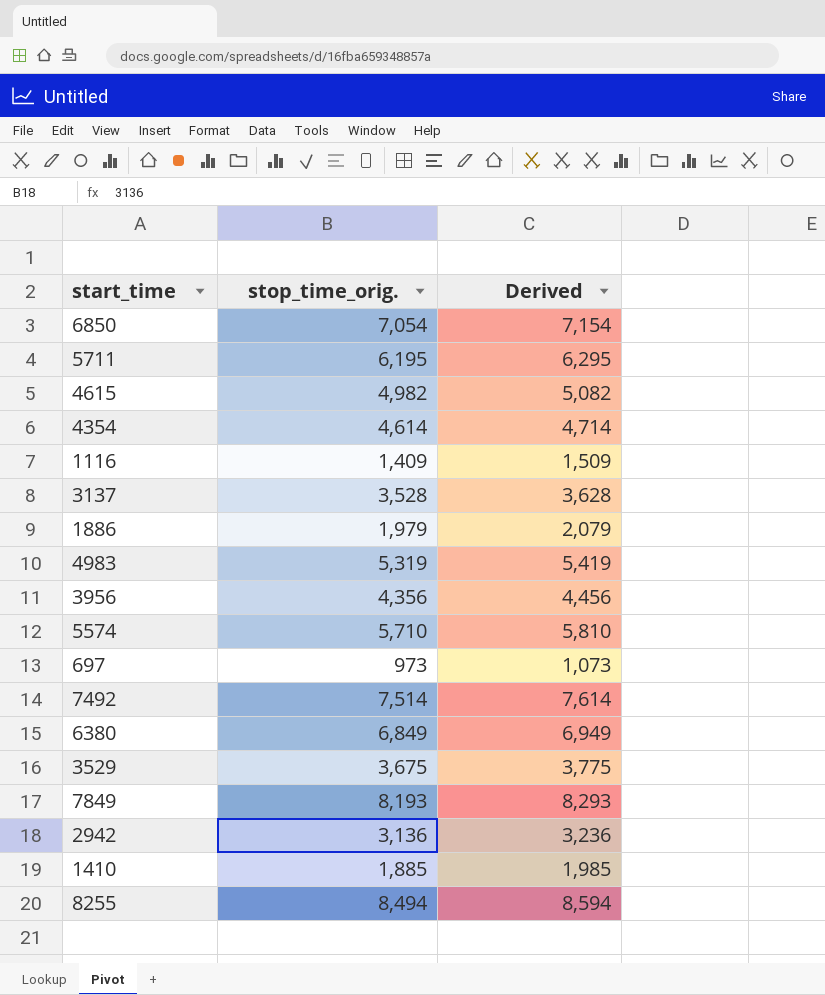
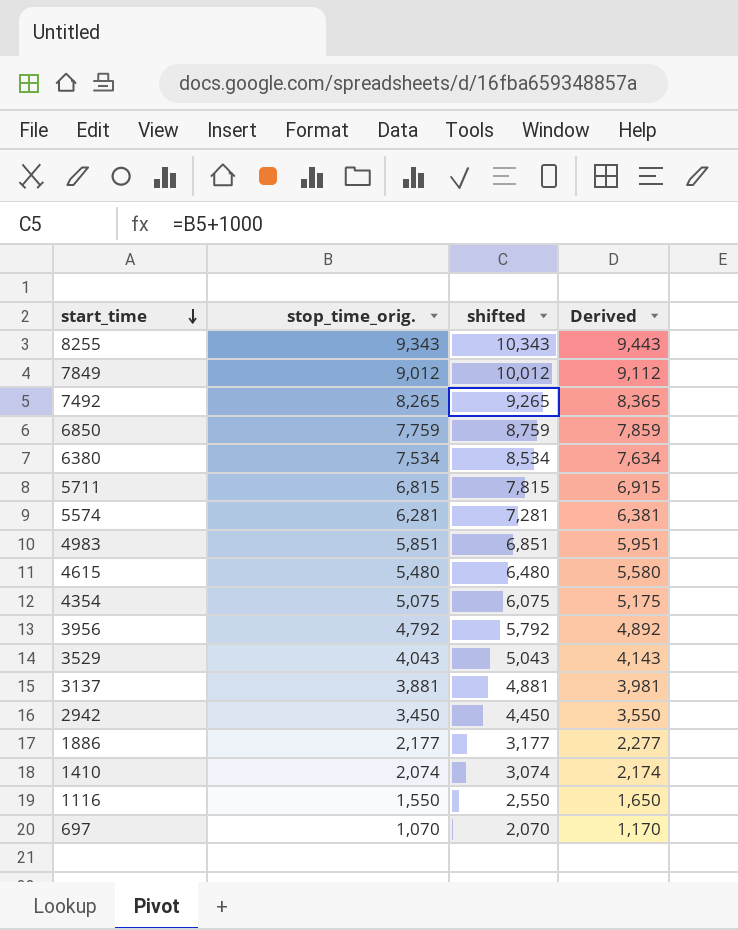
row order: none -> start_time descending
column shifted | formula: none -> [stop_time_orig.] + 1000
8255 | stop_time_orig.: 8,494 -> 9,343
8255 | Derived: 8,594 -> 9,443
7849 | stop_time_orig.: 8,193 -> 9,012
7849 | Derived: 8,293 -> 9,112
7492 | stop_time_orig.: 7,514 -> 8,265
7492 | Derived: 7,614 -> 8,365
6850 | stop_time_orig.: 7,054 -> 7,759
6850 | Derived: 7,154 -> 7,859
6380 | stop_time_orig.: 6,849 -> 7,534
6380 | Derived: 6,949 -> 7,634
5711 | stop_time_orig.: 6,195 -> 6,815
5711 | Derived: 6,295 -> 6,915
5574 | stop_time_orig.: 5,710 -> 6,281
5574 | Derived: 5,810 -> 6,381
4983 | stop_time_orig.: 5,319 -> 5,851
4983 | Derived: 5,419 -> 5,951
4615 | stop_time_orig.: 4,982 -> 5,480
4615 | Derived: 5,082 -> 5,580
4354 | stop_time_orig.: 4,614 -> 5,075
4354 | Derived: 4,714 -> 5,175
3956 | stop_time_orig.: 4,356 -> 4,792
3956 | Derived: 4,456 -> 4,892
3529 | stop_time_orig.: 3,675 -> 4,043
3529 | Derived: 3,775 -> 4,143
3137 | stop_time_orig.: 3,528 -> 3,881
3137 | Derived: 3,628 -> 3,981
2942 | stop_time_orig.: 3,136 -> 3,450
2942 | Derived: 3,236 -> 3,550
1886 | stop_time_orig.: 1,979 -> 2,177
1886 | Derived: 2,079 -> 2,277
1410 | stop_time_orig.: 1,885 -> 2,074
1410 | Derived: 1,985 -> 2,174
1116 | stop_time_orig.: 1,409 -> 1,550
1116 | Derived: 1,509 -> 1,650
697 | stop_time_orig.: 973 -> 1,070
697 | Derived: 1,073 -> 1,170

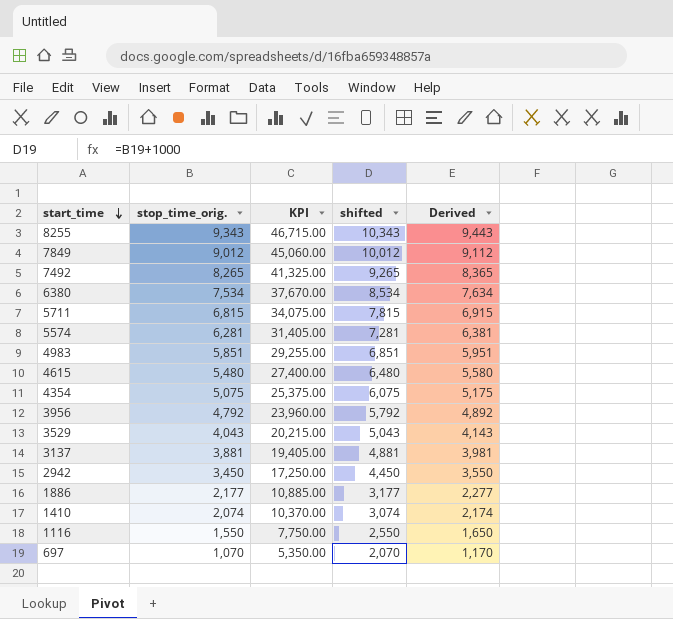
column KPI | formula: none -> [stop_time_orig.] * 5
row 6850: 7,759 | 8,759 | 7,859 -> none

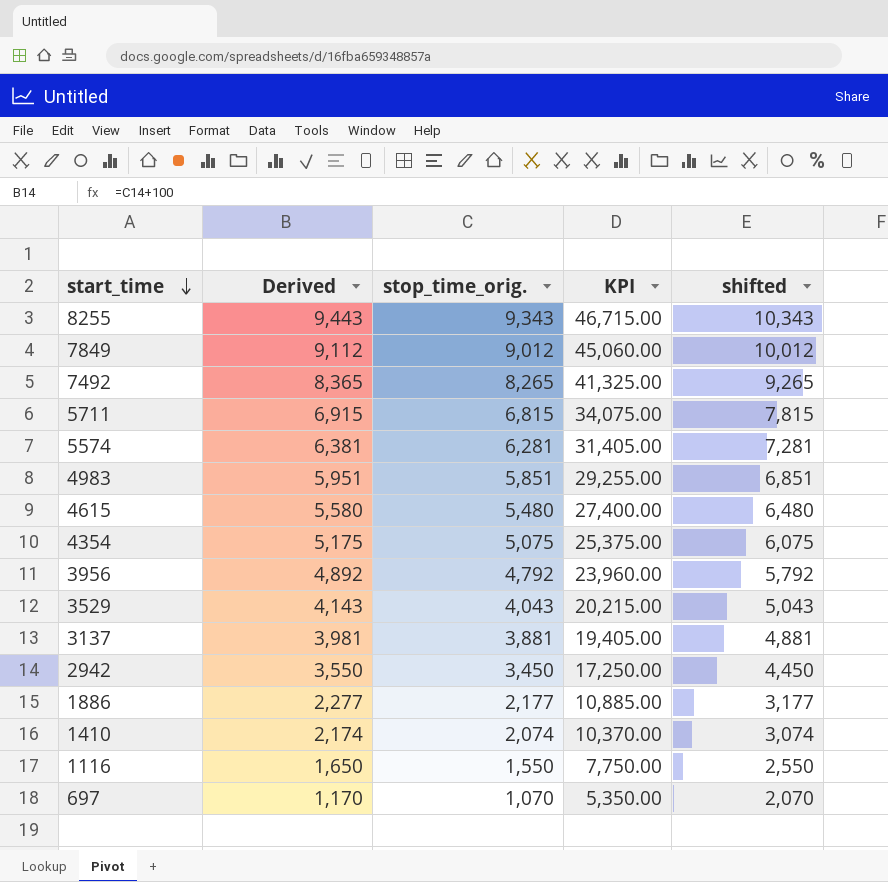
column Derived | position: 5 -> 2
row 6380: 7,534 | 37,670.00 | 8,534 | 7,634 -> none

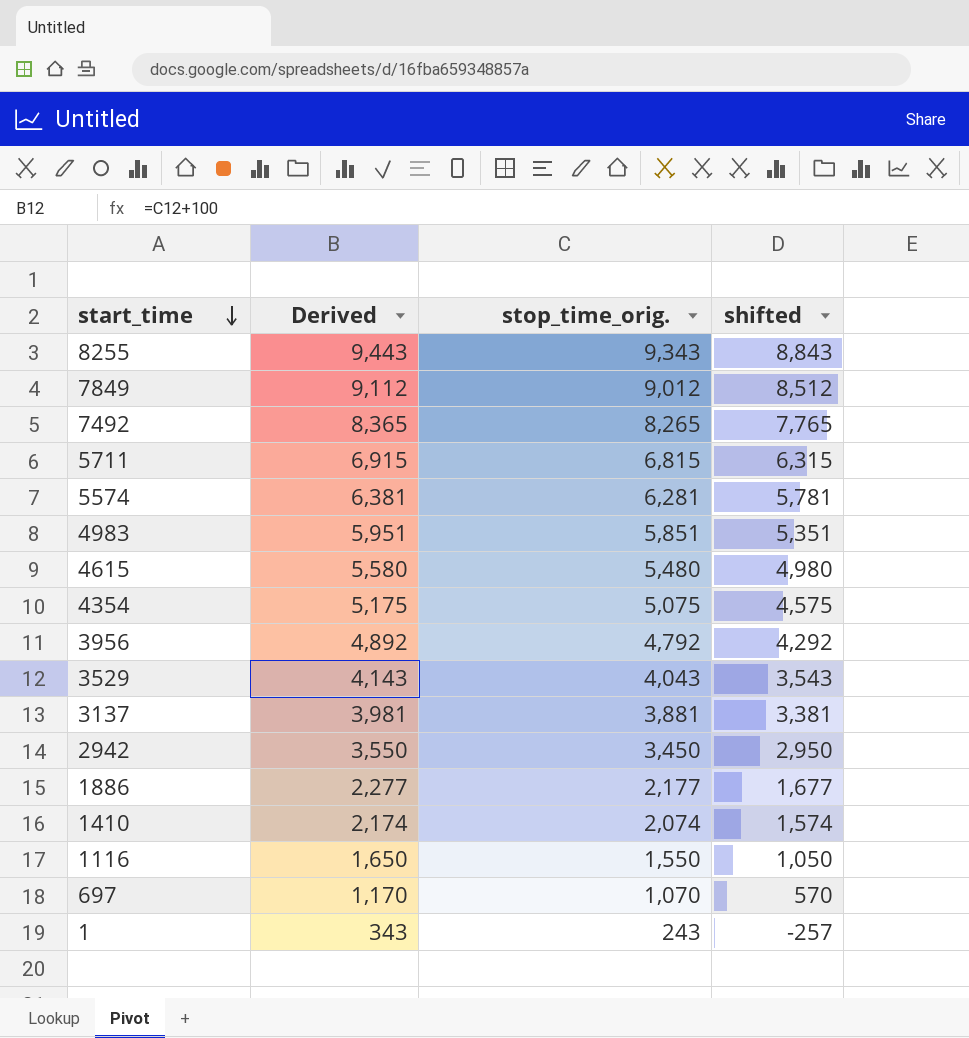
column KPI | formula: [stop_time_orig.] * 5 -> none
column shifted | formula: [stop_time_orig.] + 1000 -> [stop_time_orig.] - 500
row 1: none -> 343 | 243 | -257

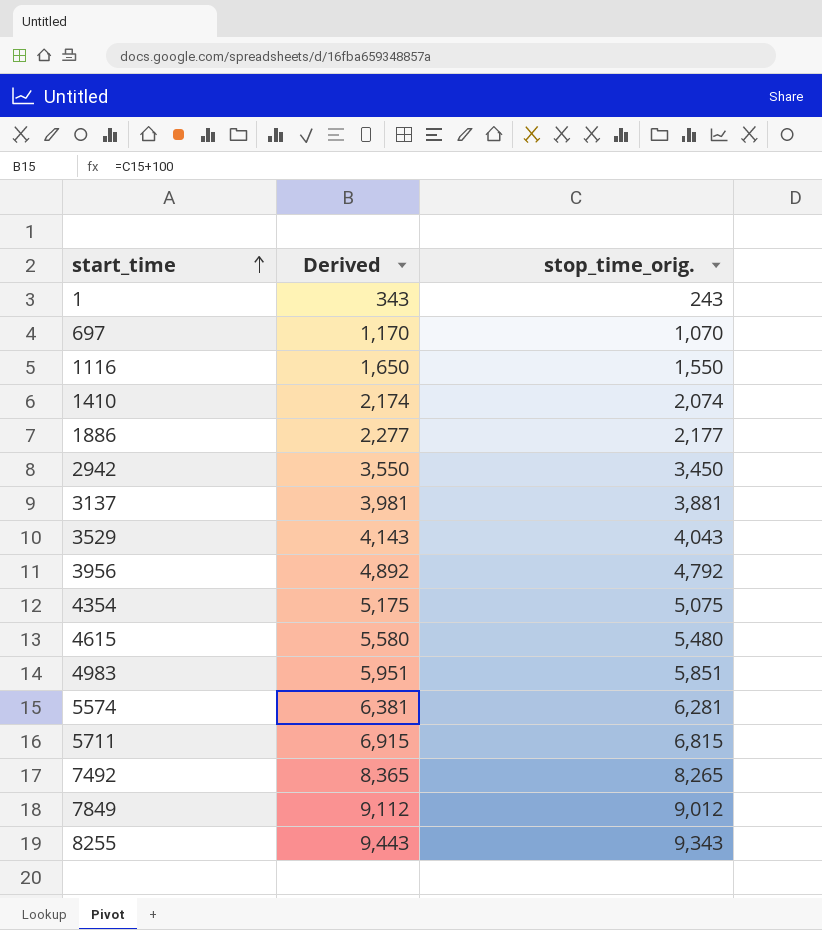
row order: start_time descending -> start_time ascending
column shifted | formula: [stop_time_orig.] - 500 -> none

